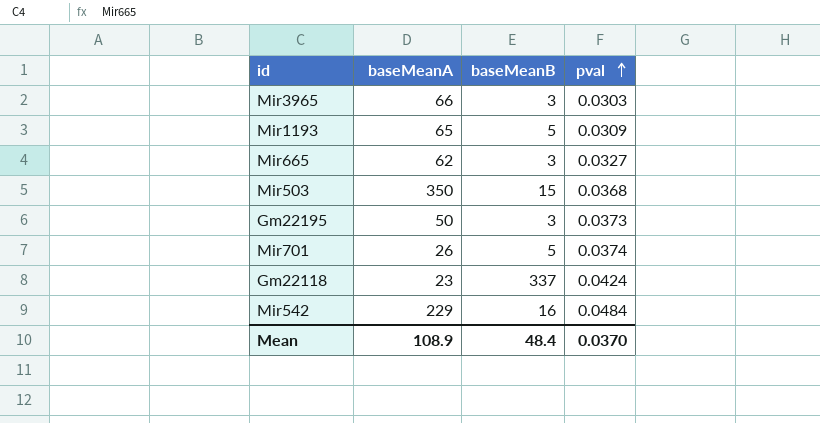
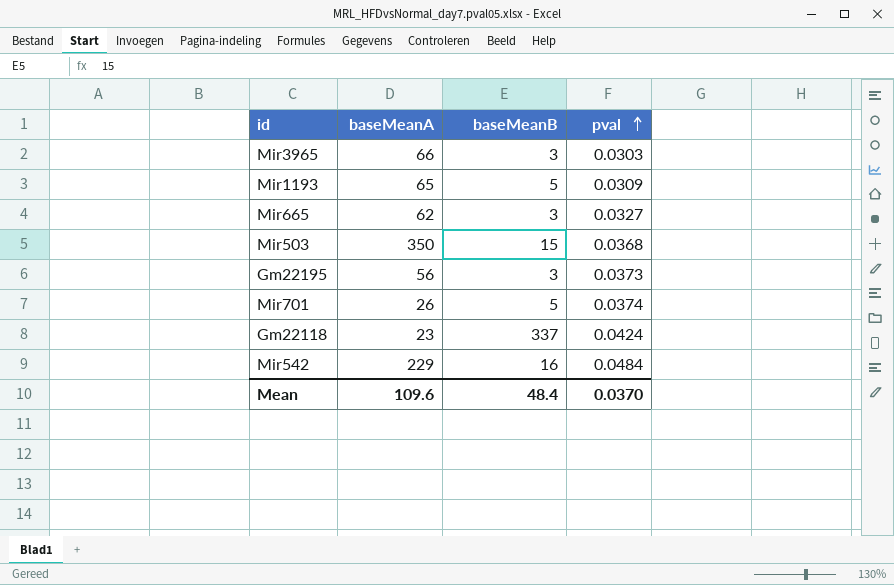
Gm22195 | baseMeanA: 50 -> 56
Mean | baseMeanA: 108.9 -> 109.6

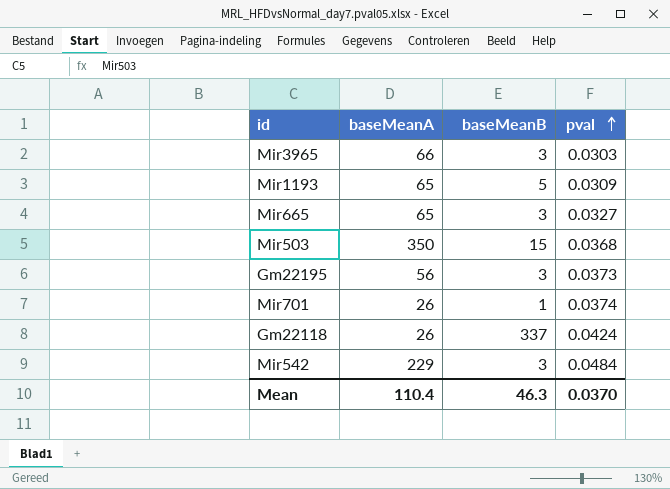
Mir665 | baseMeanA: 62 -> 65
Mir701 | baseMeanB: 5 -> 1
Gm22118 | baseMeanA: 23 -> 26
Mir542 | baseMeanB: 16 -> 3
Mean | baseMeanA: 109.6 -> 110.4
Mean | baseMeanB: 48.4 -> 46.3

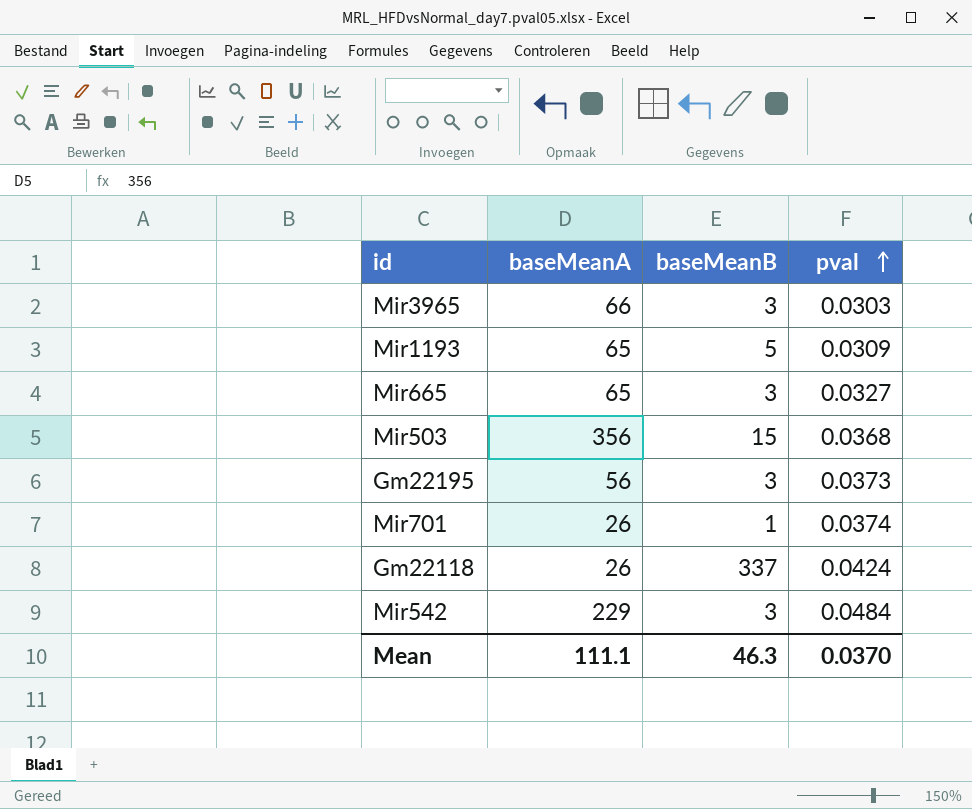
Mir503 | baseMeanA: 350 -> 356
Mean | baseMeanA: 110.4 -> 111.1

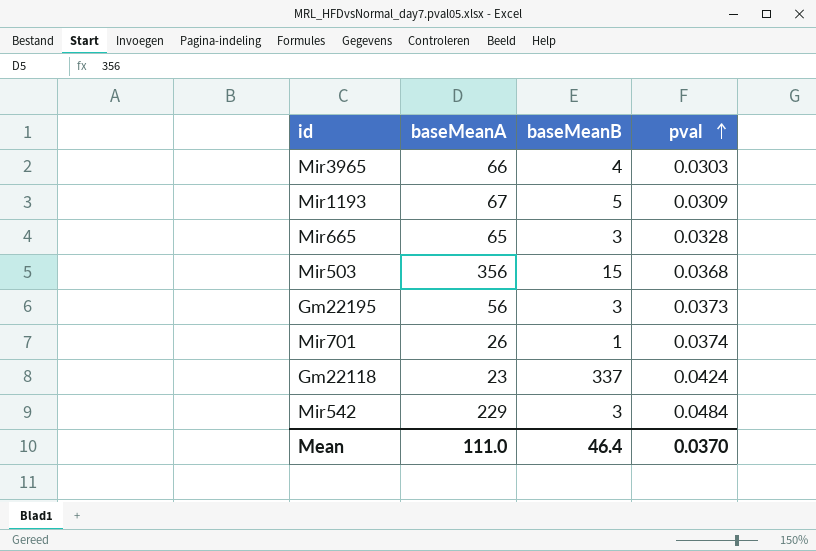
Mir3965 | baseMeanB: 3 -> 4
Mir1193 | baseMeanA: 65 -> 67
Mir665 | pval: 0.0327 -> 0.0328
Gm22118 | baseMeanA: 26 -> 23
Mean | baseMeanA: 111.1 -> 111.0
Mean | baseMeanB: 46.3 -> 46.4

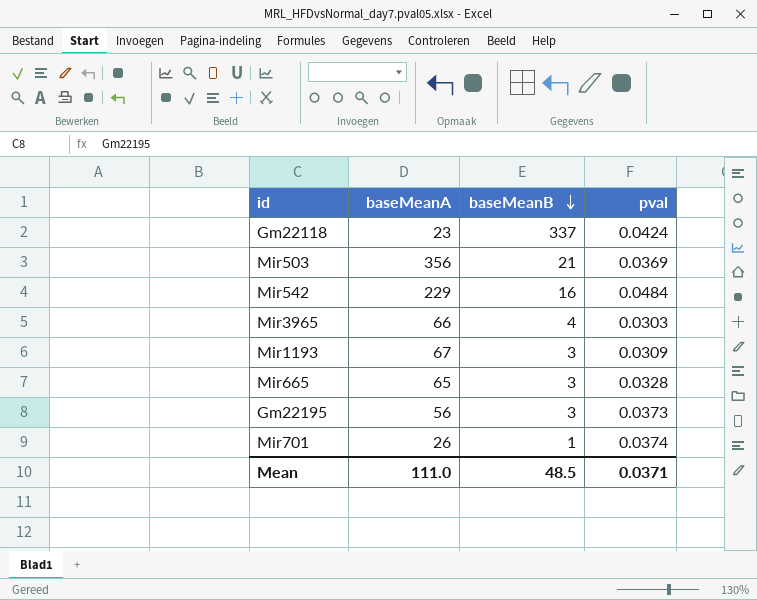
row order: pval ascending -> baseMeanB descending
Mir503 | baseMeanB: 15 -> 21
Mir503 | pval: 0.0368 -> 0.0369
Mir542 | baseMeanB: 3 -> 16
Mir1193 | baseMeanB: 5 -> 3
Mean | baseMeanB: 46.4 -> 48.5
Mean | pval: 0.0370 -> 0.0371

